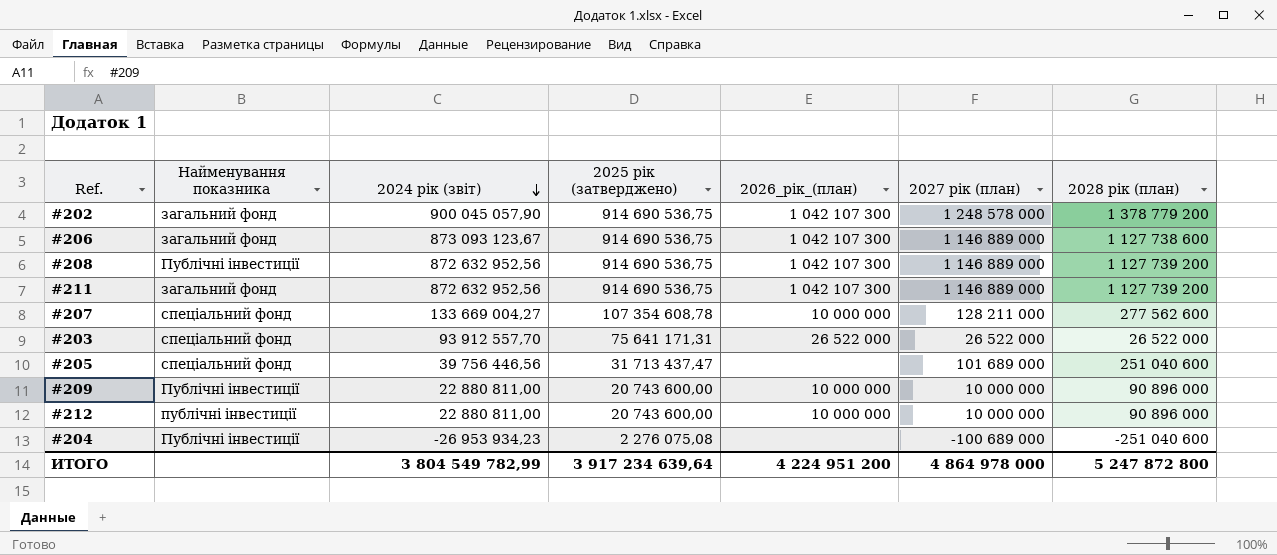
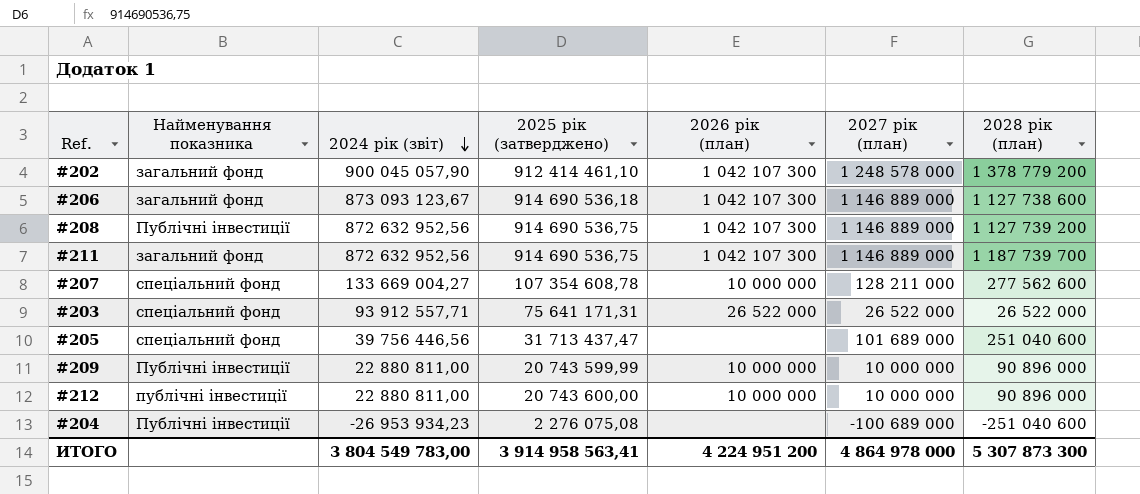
column name: 2026_рік_(план) -> 2026 рік (план)
#202 | 2025 рік (затверджено): 914 690 536,75 -> 912 414 461,10
#206 | 2025 рік (затверджено): 914 690 536,75 -> 914 690 536,18
#211 | 2028 рік (план): 1 127 739 200 -> 1 187 739 700
#203 | 2024 рік (звіт): 93 912 557,70 -> 93 912 557,71
#209 | 2025 рік (затверджено): 20 743 600,00 -> 20 743 599,99
ИТОГО | 2024 рік (звіт): 3 804 549 782,99 -> 3 804 549 783,00
ИТОГО | 2025 рік (затверджено): 3 917 234 639,64 -> 3 914 958 563,41
ИТОГО | 2028 рік (план): 5 247 872 800 -> 5 307 873 300

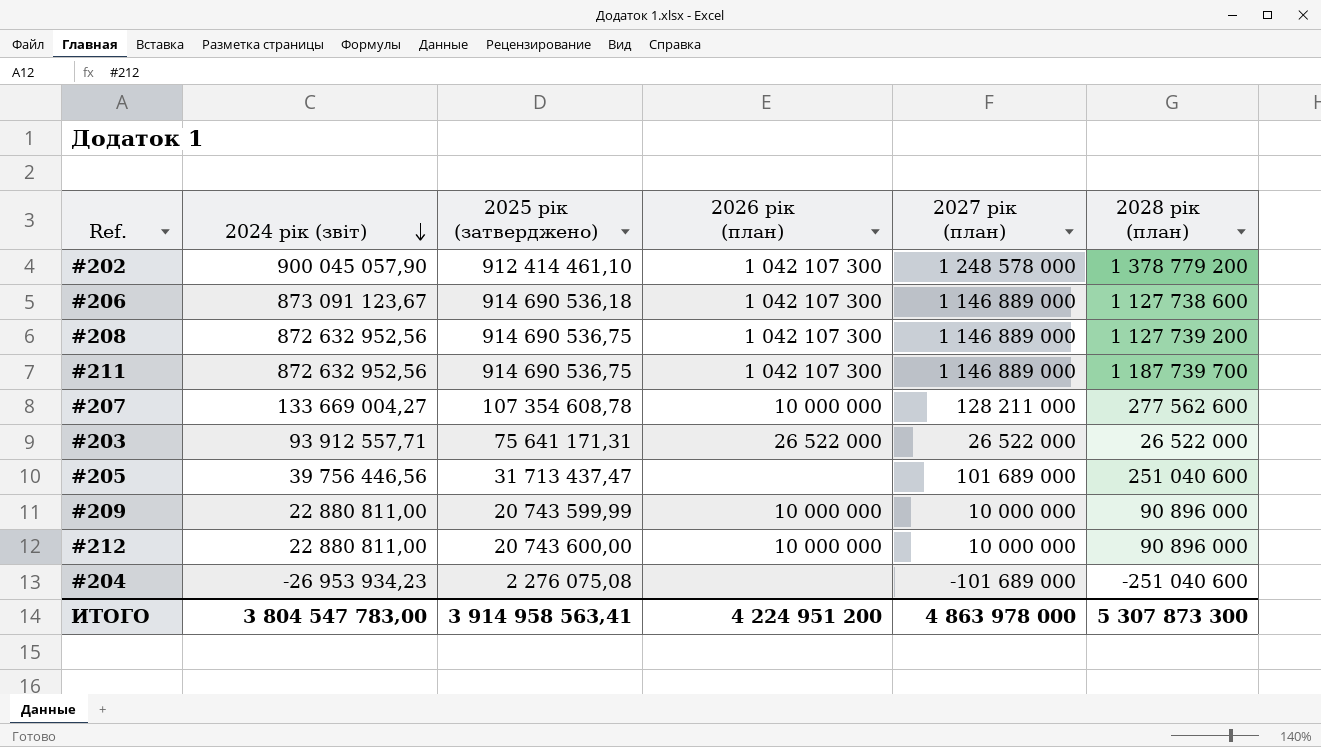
column Найменування показника | position: 2 -> none
#206 | 2024 рік (звіт): 873 093 123,67 -> 873 091 123,67
#204 | 2027 рік (план): -100 689 000 -> -101 689 000
ИТОГО | 2024 рік (звіт): 3 804 549 783,00 -> 3 804 547 783,00
ИТОГО | 2027 рік (план): 4 864 978 000 -> 4 863 978 000

